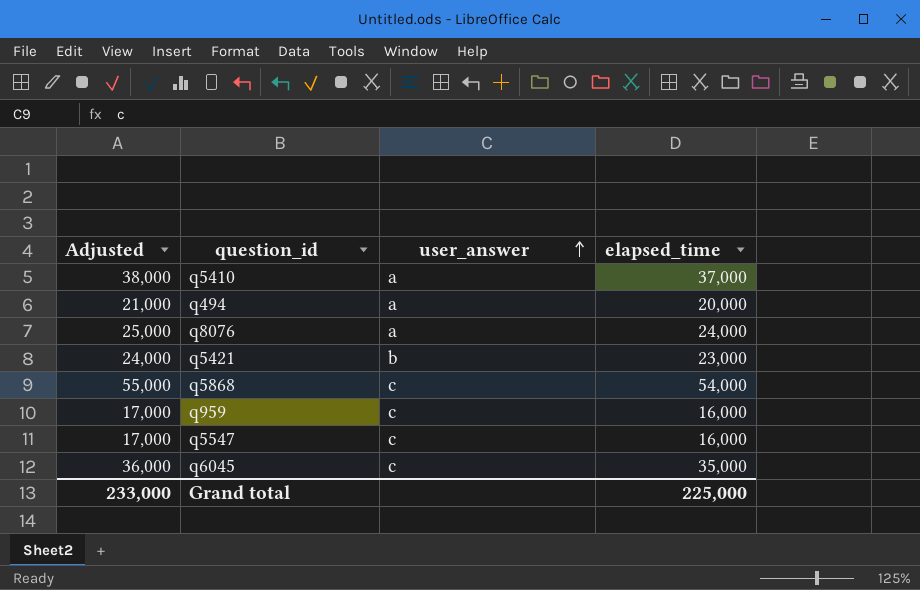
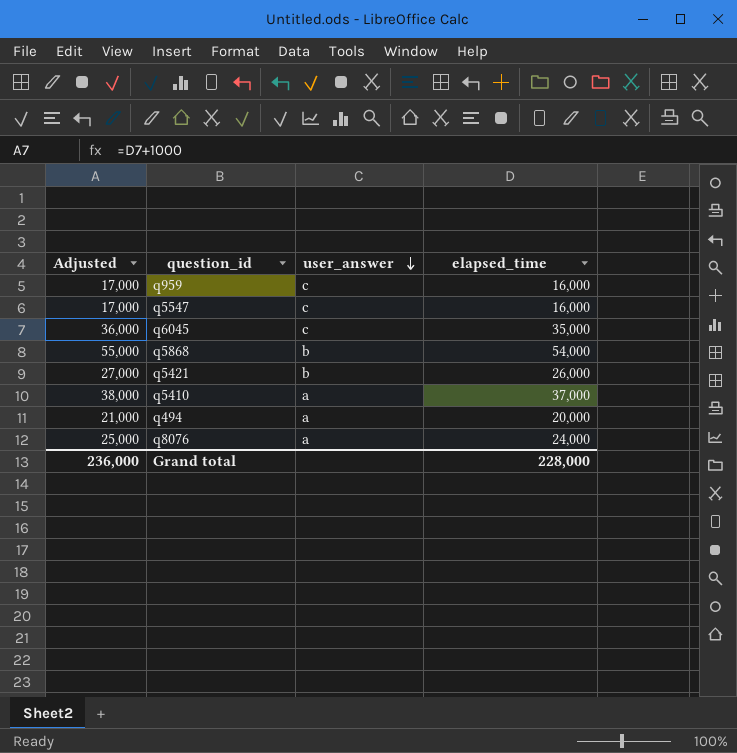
row order: user_answer ascending -> user_answer descending
q5868 | user_answer: c -> b
q5421 | Adjusted: 24,000 -> 27,000
q5421 | elapsed_time: 23,000 -> 26,000
Grand total | Adjusted: 233,000 -> 236,000
Grand total | elapsed_time: 225,000 -> 228,000

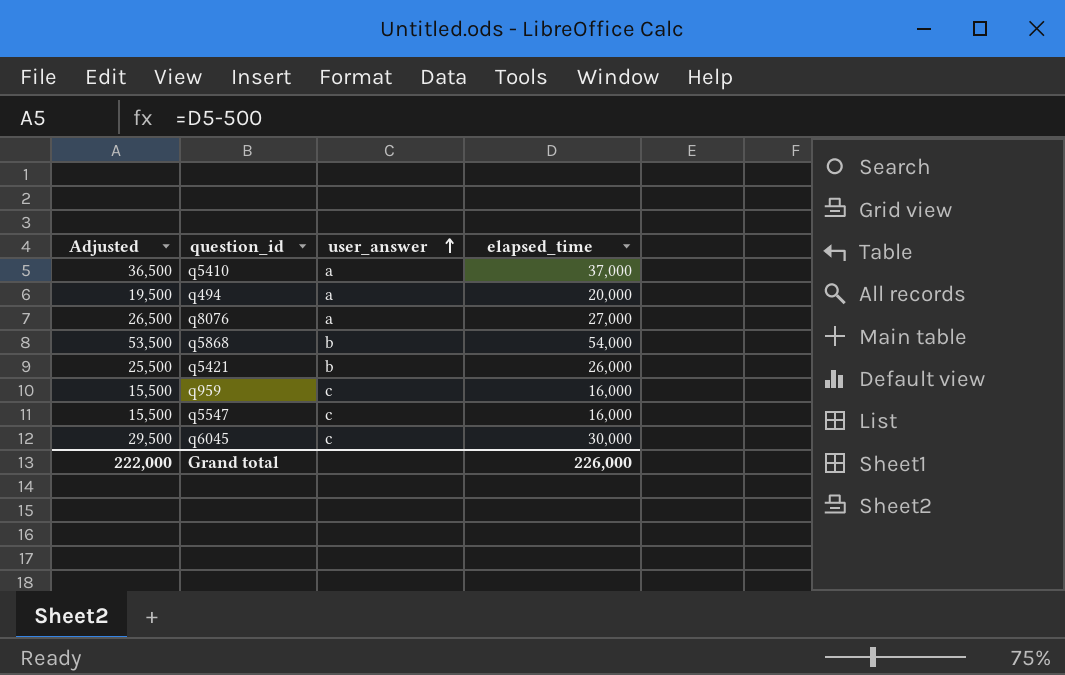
row order: user_answer descending -> user_answer ascending
column Adjusted | formula: [elapsed_time] + 1000 -> [elapsed_time] - 500
q8076 | elapsed_time: 24,000 -> 27,000
q6045 | elapsed_time: 35,000 -> 30,000
Grand total | Adjusted: 236,000 -> 222,000
Grand total | elapsed_time: 228,000 -> 226,000

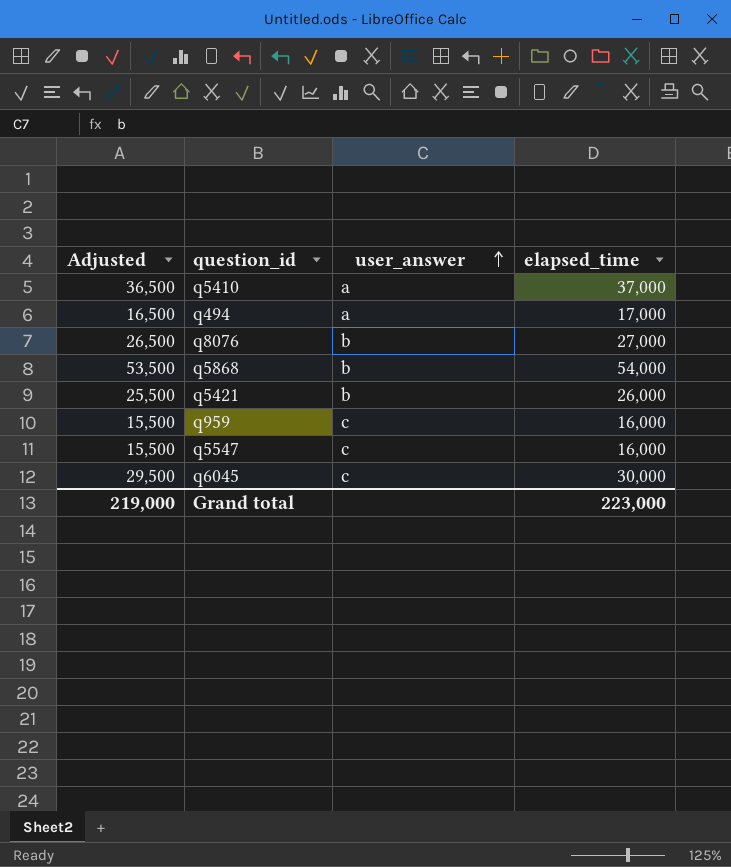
q494 | Adjusted: 19,500 -> 16,500
q494 | elapsed_time: 20,000 -> 17,000
q8076 | user_answer: a -> b
Grand total | Adjusted: 222,000 -> 219,000
Grand total | elapsed_time: 226,000 -> 223,000

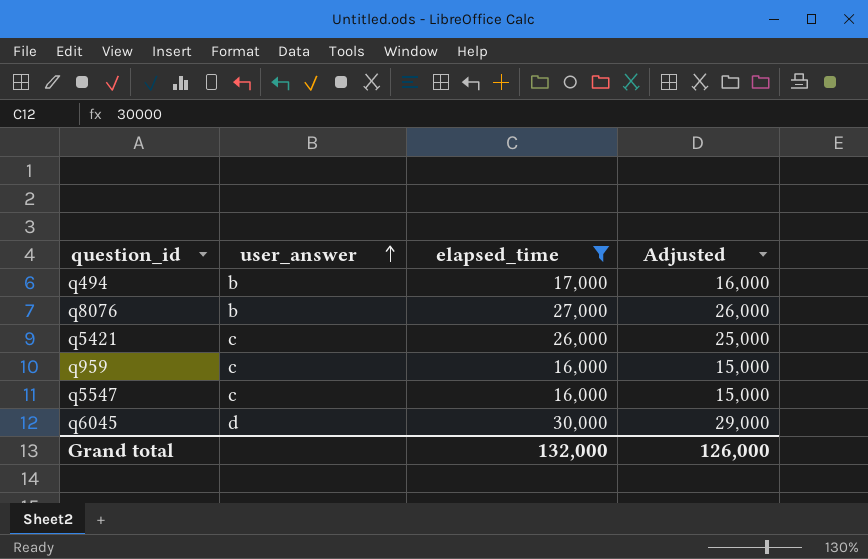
filter: none -> elapsed_time <= 30,000
column Adjusted | formula: [elapsed_time] - 500 -> [elapsed_time] - 1000
column Adjusted | position: 1 -> 4
q494 | user_answer: a -> b
q5421 | user_answer: b -> c
q6045 | user_answer: c -> d
Grand total | elapsed_time: 223,000 -> 132,000
Grand total | Adjusted: 219,000 -> 126,000

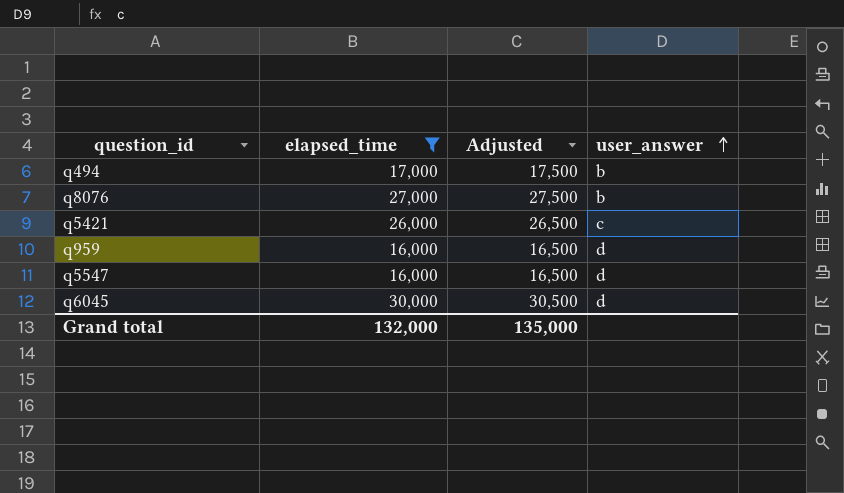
column Adjusted | formula: [elapsed_time] - 1000 -> [elapsed_time] + 500
column user_answer | position: 2 -> 4
q959 | user_answer: c -> d
q5547 | user_answer: c -> d
Grand total | Adjusted: 126,000 -> 135,000

